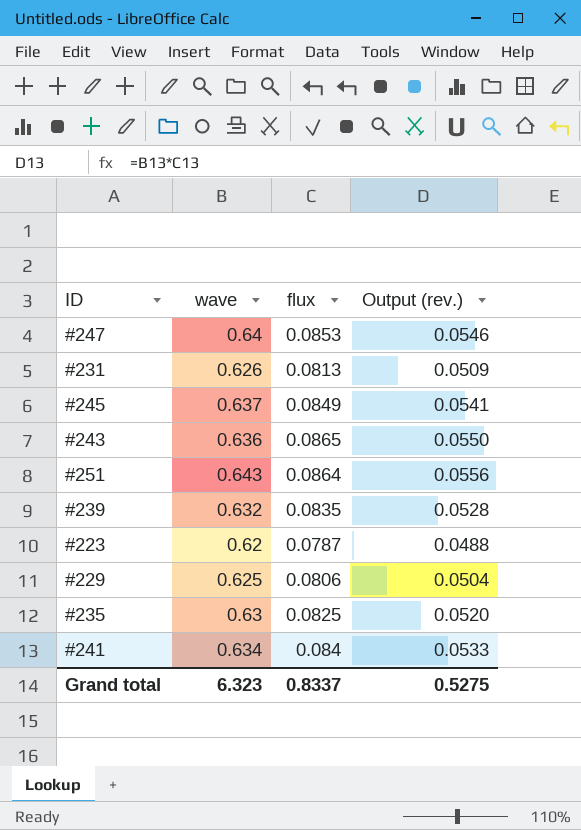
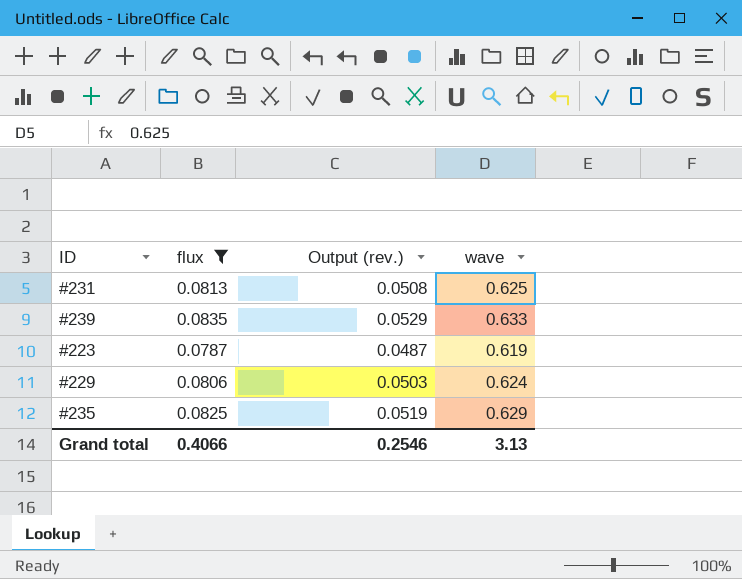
filter: none -> flux <= 0.0835
column wave | position: 2 -> 4
#231 | Output (rev.): 0.0509 -> 0.0508
#231 | wave: 0.626 -> 0.625
#239 | Output (rev.): 0.0528 -> 0.0529
#239 | wave: 0.632 -> 0.633
#223 | Output (rev.): 0.0488 -> 0.0487
#223 | wave: 0.62 -> 0.619
#229 | Output (rev.): 0.0504 -> 0.0503
#229 | wave: 0.625 -> 0.624
#235 | Output (rev.): 0.0520 -> 0.0519
#235 | wave: 0.63 -> 0.629
Grand total | flux: 0.8337 -> 0.4066
Grand total | Output (rev.): 0.5275 -> 0.2546
Grand total | wave: 6.323 -> 3.13

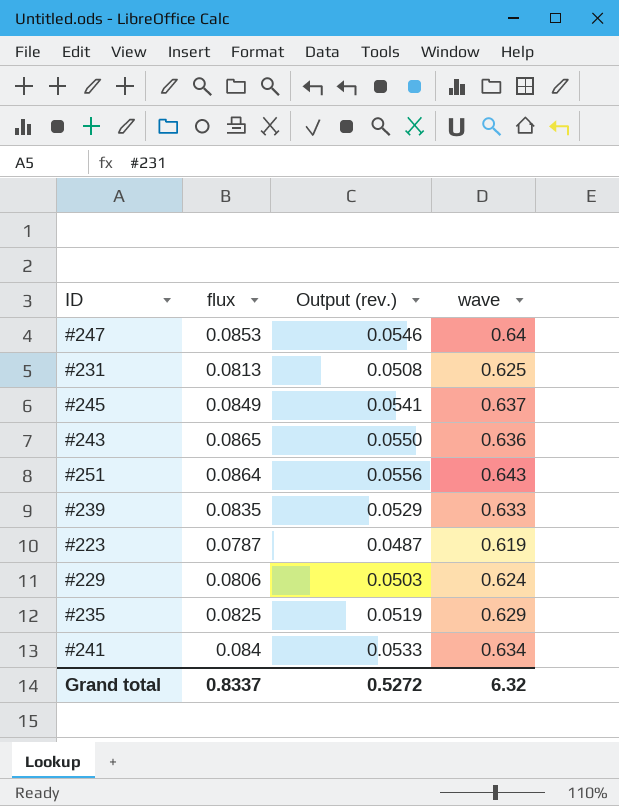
filter: flux <= 0.0835 -> none
Grand total | flux: 0.4066 -> 0.8337
Grand total | Output (rev.): 0.2546 -> 0.5272
Grand total | wave: 3.13 -> 6.32

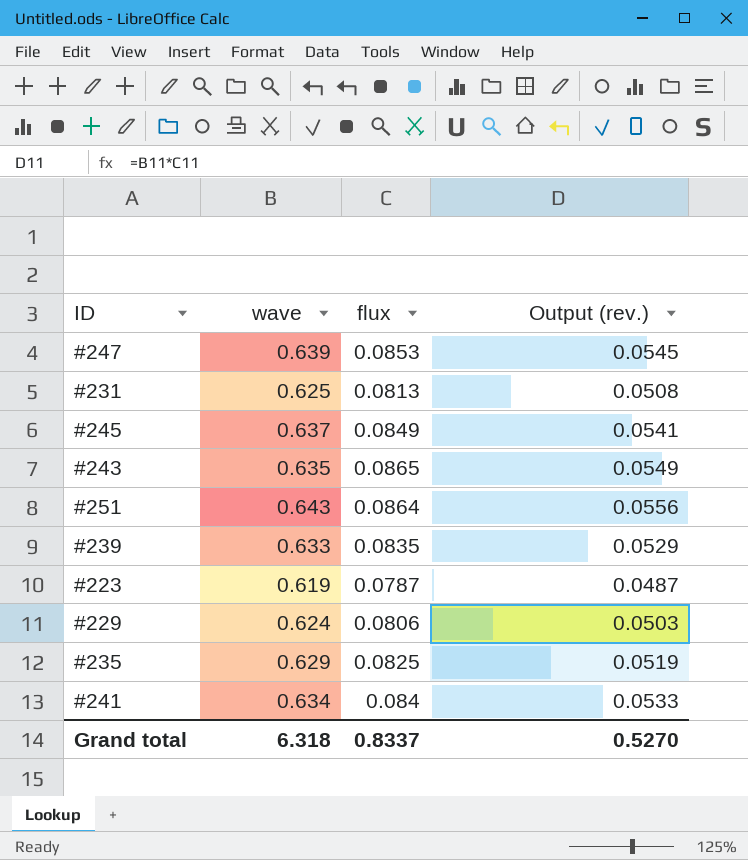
column wave | position: 4 -> 2
#247 | wave: 0.64 -> 0.639
#247 | Output (rev.): 0.0546 -> 0.0545
#243 | wave: 0.636 -> 0.635
#243 | Output (rev.): 0.0550 -> 0.0549
Grand total | wave: 6.32 -> 6.318
Grand total | Output (rev.): 0.5272 -> 0.5270

